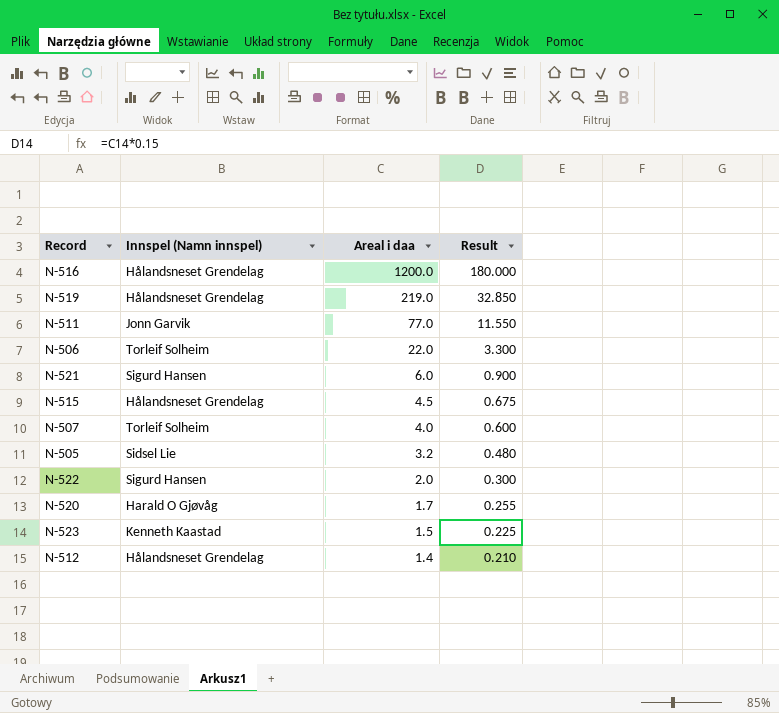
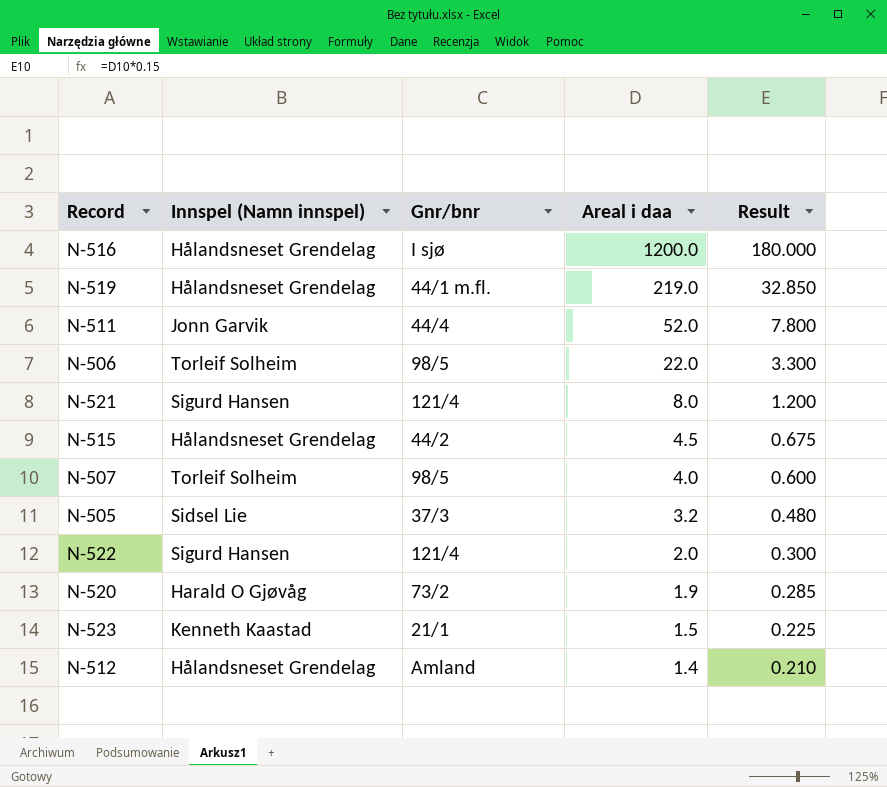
column Gnr/bnr | position: none -> 3
N-511 | Areal i daa: 77.0 -> 52.0
N-511 | Result: 11.550 -> 7.800
N-521 | Areal i daa: 6.0 -> 8.0
N-521 | Result: 0.900 -> 1.200
N-520 | Areal i daa: 1.7 -> 1.9
N-520 | Result: 0.255 -> 0.285

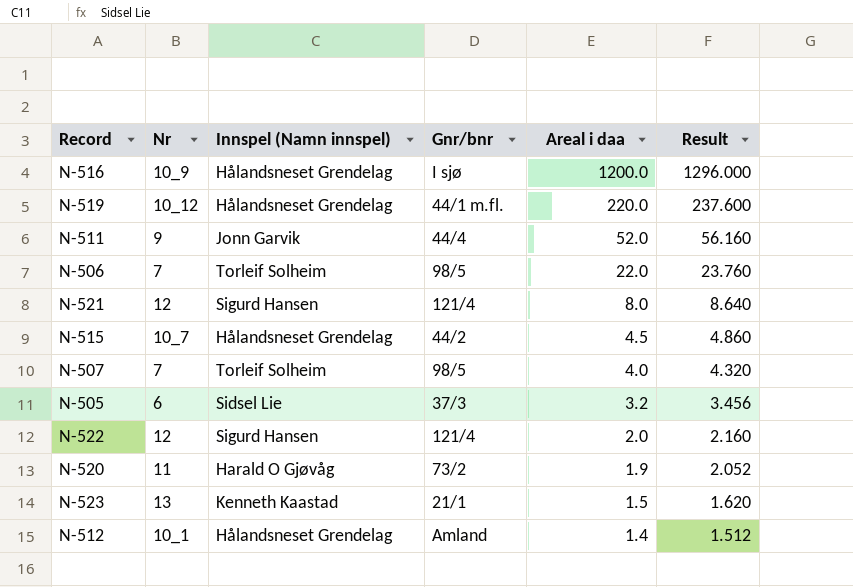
column Nr | position: none -> 2
column Result | formula: [Areal i daa] * 0.15 -> [Areal i daa] * 1.08
N-519 | Areal i daa: 219.0 -> 220.0

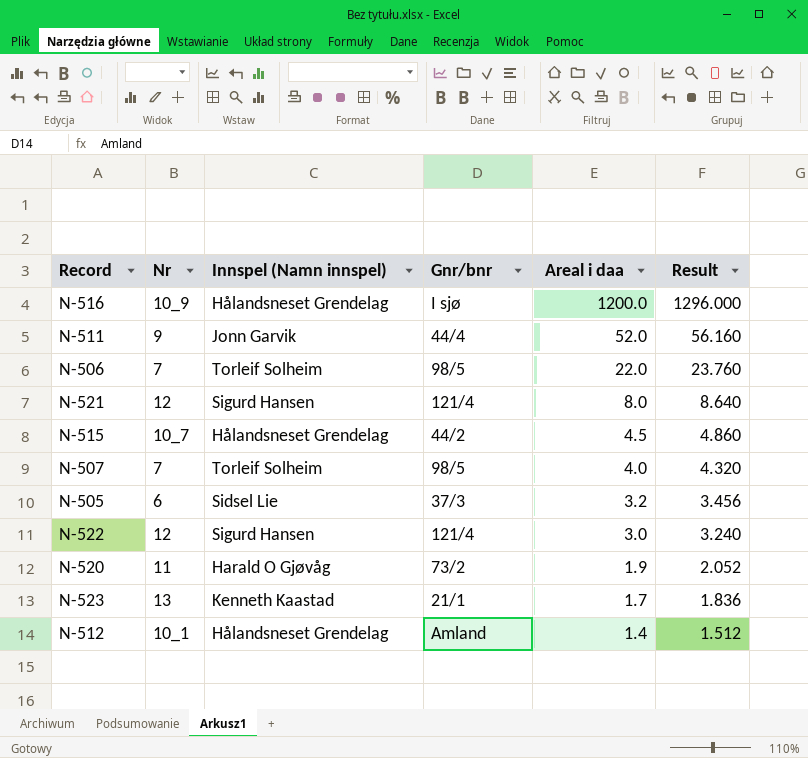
row N-519: 10_12 | Hålandsneset Grendelag | 44/1 m.fl. | 220.0 | 237.600 -> none
N-522 | Areal i daa: 2.0 -> 3.0
N-522 | Result: 2.160 -> 3.240
N-523 | Areal i daa: 1.5 -> 1.7
N-523 | Result: 1.620 -> 1.836

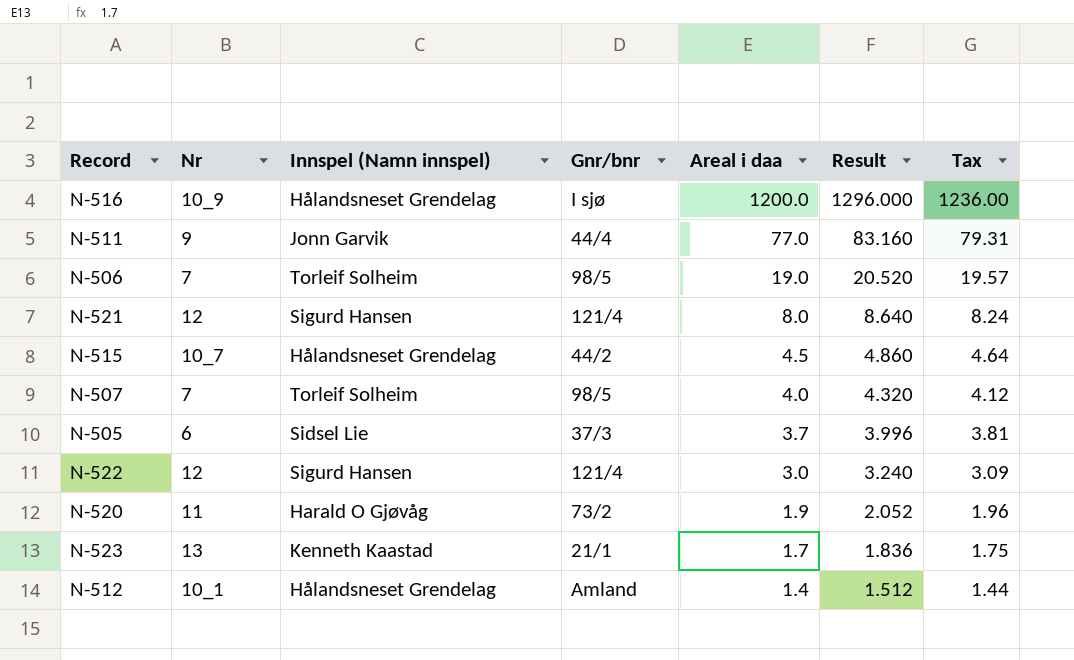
column Tax | formula: none -> [Areal i daa] * 1.03
N-511 | Areal i daa: 52.0 -> 77.0
N-511 | Result: 56.160 -> 83.160
N-506 | Areal i daa: 22.0 -> 19.0
N-506 | Result: 23.760 -> 20.520
N-505 | Areal i daa: 3.2 -> 3.7
N-505 | Result: 3.456 -> 3.996

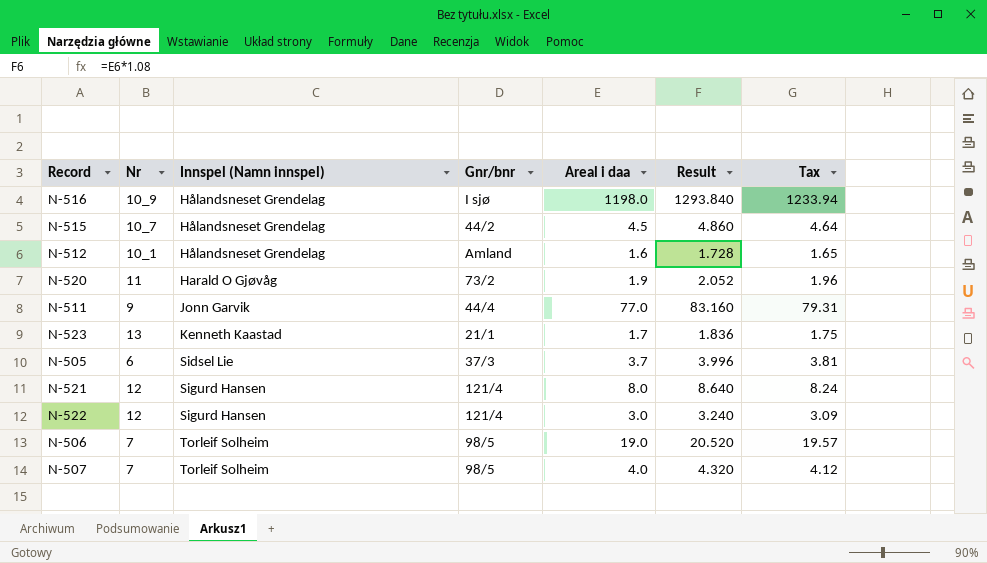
row order: Areal i daa descending -> Innspel (Namn innspel) ascending
N-516 | Areal i daa: 1200.0 -> 1198.0
N-516 | Result: 1296.000 -> 1293.840
N-516 | Tax: 1236.00 -> 1233.94
N-512 | Areal i daa: 1.4 -> 1.6
N-512 | Result: 1.512 -> 1.728
N-512 | Tax: 1.44 -> 1.65

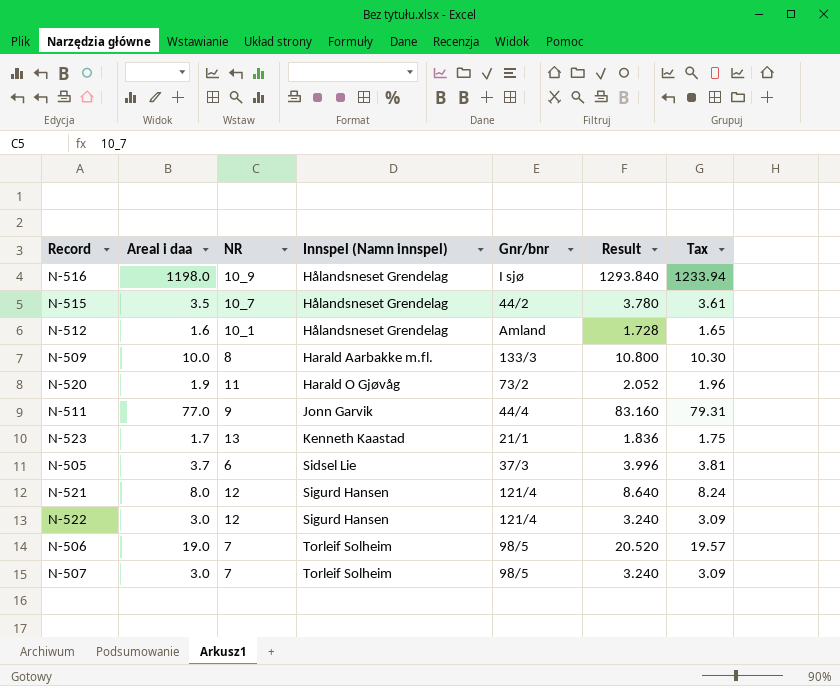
column Areal i daa | position: 5 -> 2
column name: Nr -> NR
N-515 | Areal i daa: 4.5 -> 3.5
N-515 | Result: 4.860 -> 3.780
N-515 | Tax: 4.64 -> 3.61
row N-509: none -> 10.0 | 8 | Harald Aarbakke m.fl. | 133/3 | 10.800 | 10.30
N-507 | Areal i daa: 4.0 -> 3.0
N-507 | Result: 4.320 -> 3.240
N-507 | Tax: 4.12 -> 3.09

